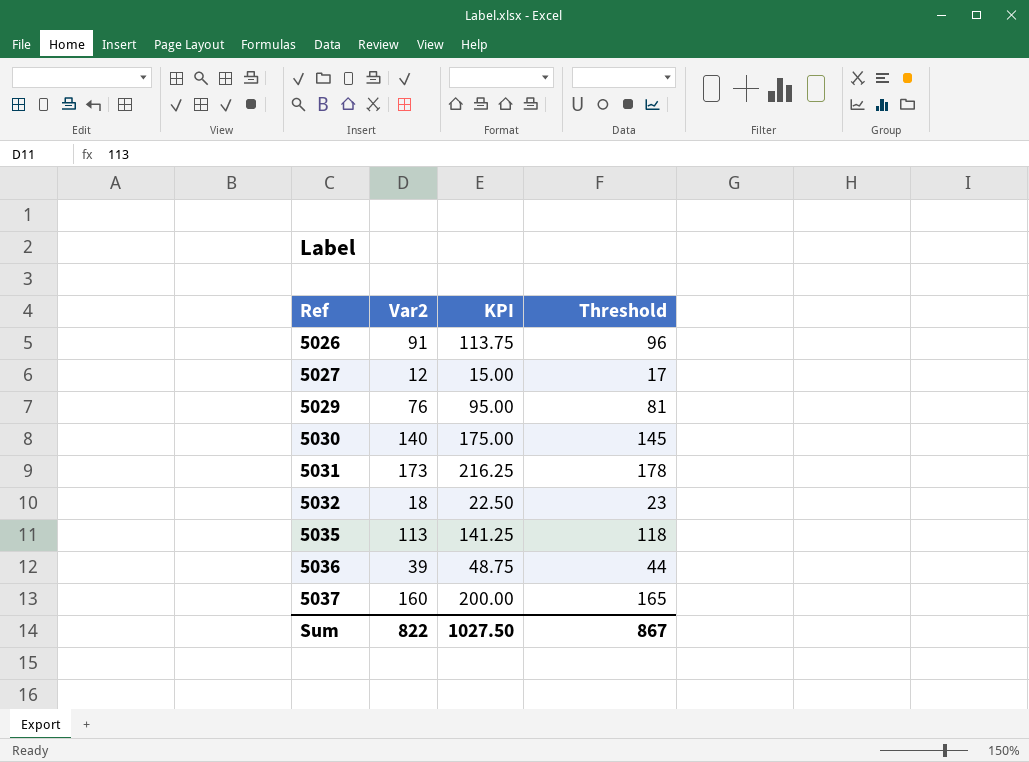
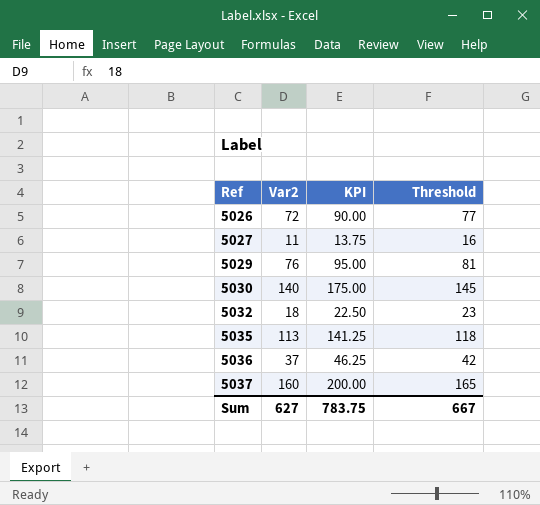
row 5031: 173 | 216.25 | 178 -> none
5026 | Var2: 91 -> 72
5026 | KPI: 113.75 -> 90.00
5026 | Threshold: 96 -> 77
5027 | Var2: 12 -> 11
5027 | KPI: 15.00 -> 13.75
5027 | Threshold: 17 -> 16
5036 | Var2: 39 -> 37
5036 | KPI: 48.75 -> 46.25
5036 | Threshold: 44 -> 42
Sum | Var2: 822 -> 627
Sum | KPI: 1027.50 -> 783.75
Sum | Threshold: 867 -> 667

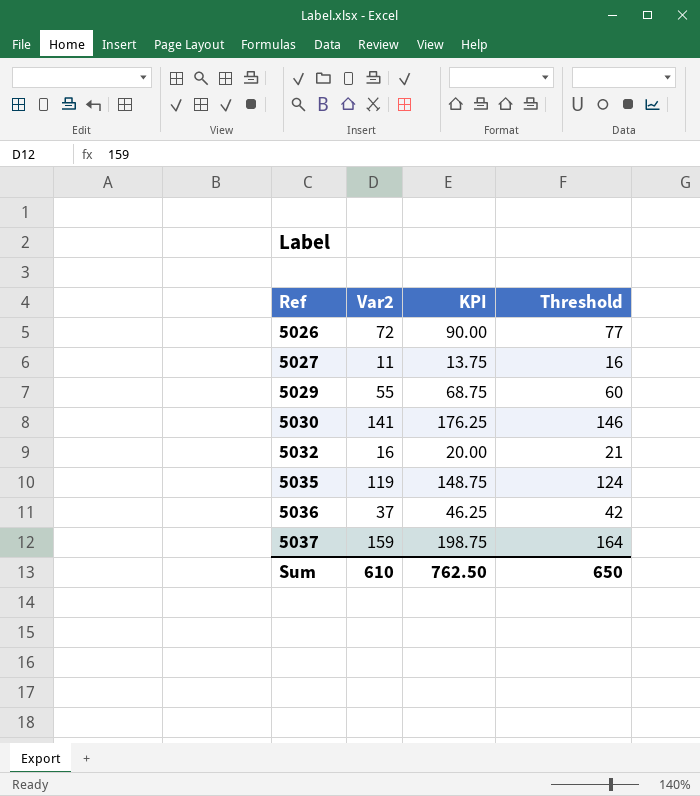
5029 | Var2: 76 -> 55
5029 | KPI: 95.00 -> 68.75
5029 | Threshold: 81 -> 60
5030 | Var2: 140 -> 141
5030 | KPI: 175.00 -> 176.25
5030 | Threshold: 145 -> 146
5032 | Var2: 18 -> 16
5032 | KPI: 22.50 -> 20.00
5032 | Threshold: 23 -> 21
5035 | Var2: 113 -> 119
5035 | KPI: 141.25 -> 148.75
5035 | Threshold: 118 -> 124
5037 | Var2: 160 -> 159
5037 | KPI: 200.00 -> 198.75
5037 | Threshold: 165 -> 164
Sum | Var2: 627 -> 610
Sum | KPI: 783.75 -> 762.50
Sum | Threshold: 667 -> 650

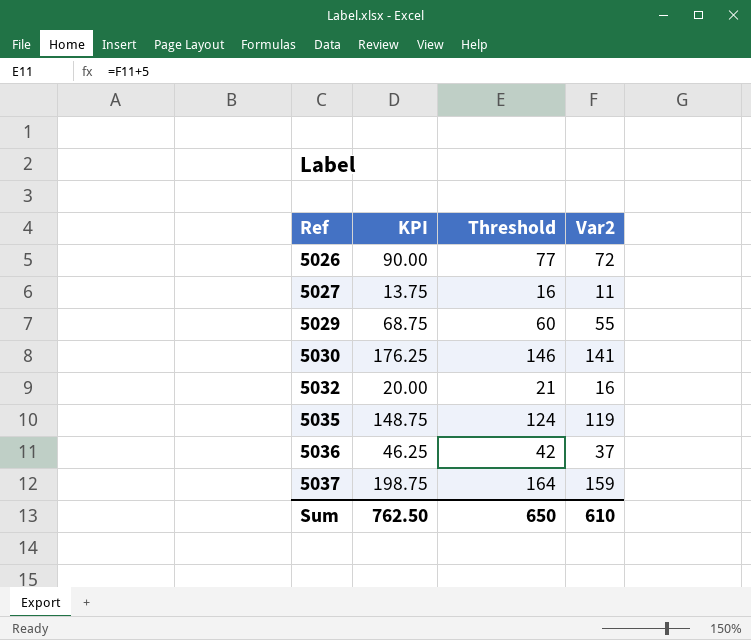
column Var2 | position: 2 -> 4

